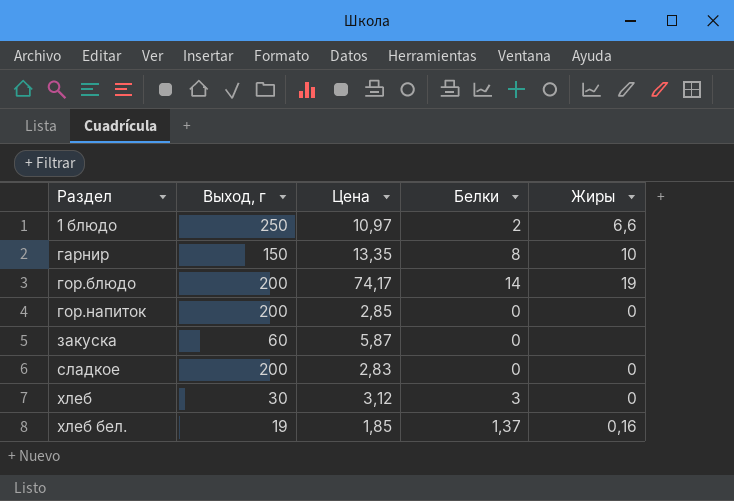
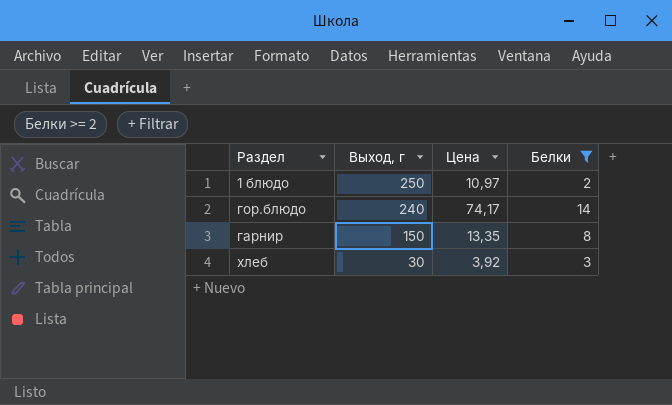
filter: none -> Белки >= 2
row order: Раздел ascending -> Выход, г descending
column Жиры | position: 5 -> none
гор.блюдо | Выход, г: 200 -> 240
хлеб | Цена: 3,12 -> 3,92

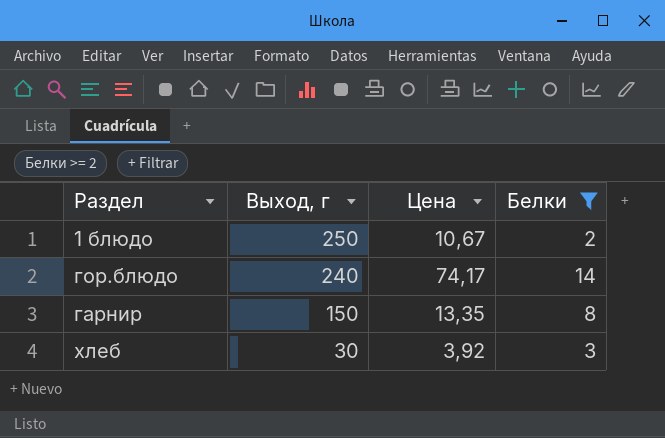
1 блюдо | Цена: 10,97 -> 10,67

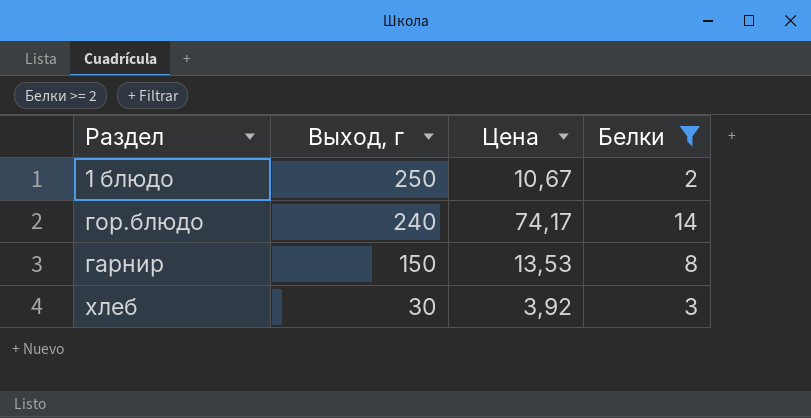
гарнир | Цена: 13,35 -> 13,53

